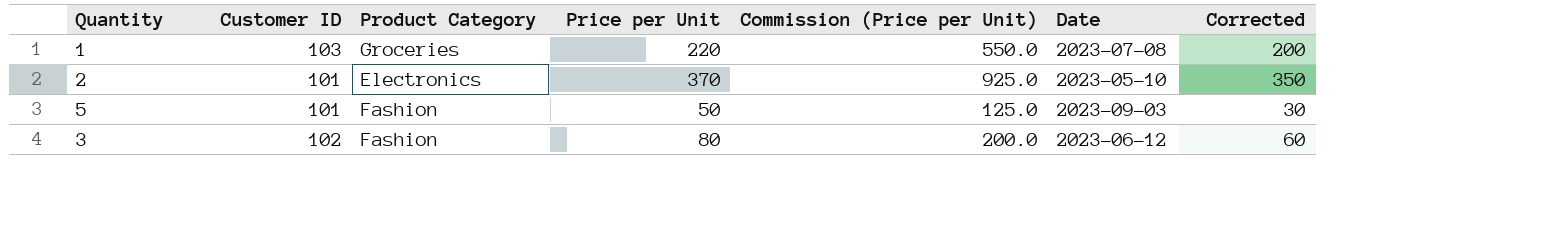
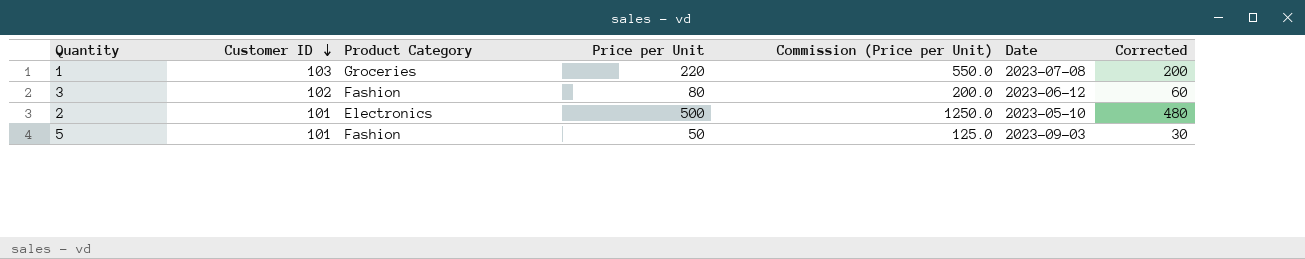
row order: none -> Customer ID descending
2 | Price per Unit: 370 -> 500
2 | Commission (Price per Unit): 925.0 -> 1250.0
2 | Corrected: 350 -> 480

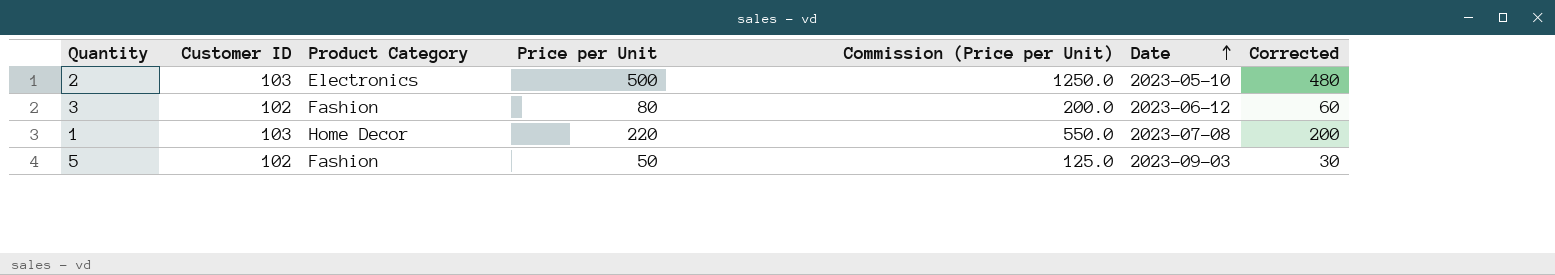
row order: Customer ID descending -> Date ascending
2 | Customer ID: 101 -> 103
1 | Product Category: Groceries -> Home Decor
5 | Customer ID: 101 -> 102

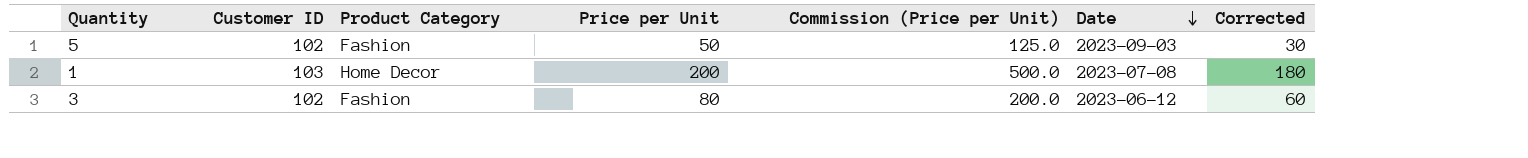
row order: Date ascending -> Date descending
row 2: 103 | Electronics | 500 | 1250.0 | 2023-05-10 | 480 -> none
1 | Price per Unit: 220 -> 200
1 | Commission (Price per Unit): 550.0 -> 500.0
1 | Corrected: 200 -> 180

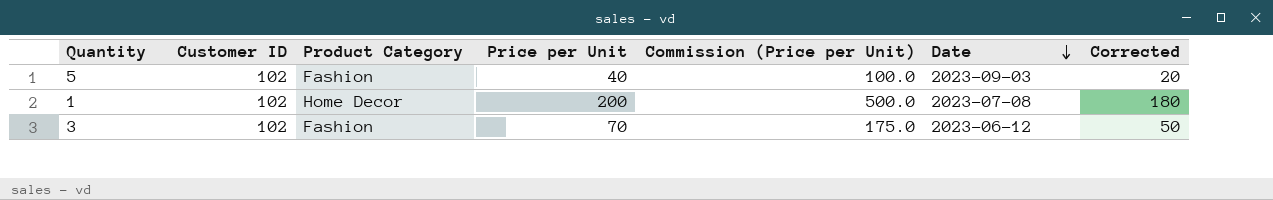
5 | Price per Unit: 50 -> 40
5 | Commission (Price per Unit): 125.0 -> 100.0
5 | Corrected: 30 -> 20
1 | Customer ID: 103 -> 102
3 | Price per Unit: 80 -> 70
3 | Commission (Price per Unit): 200.0 -> 175.0
3 | Corrected: 60 -> 50

